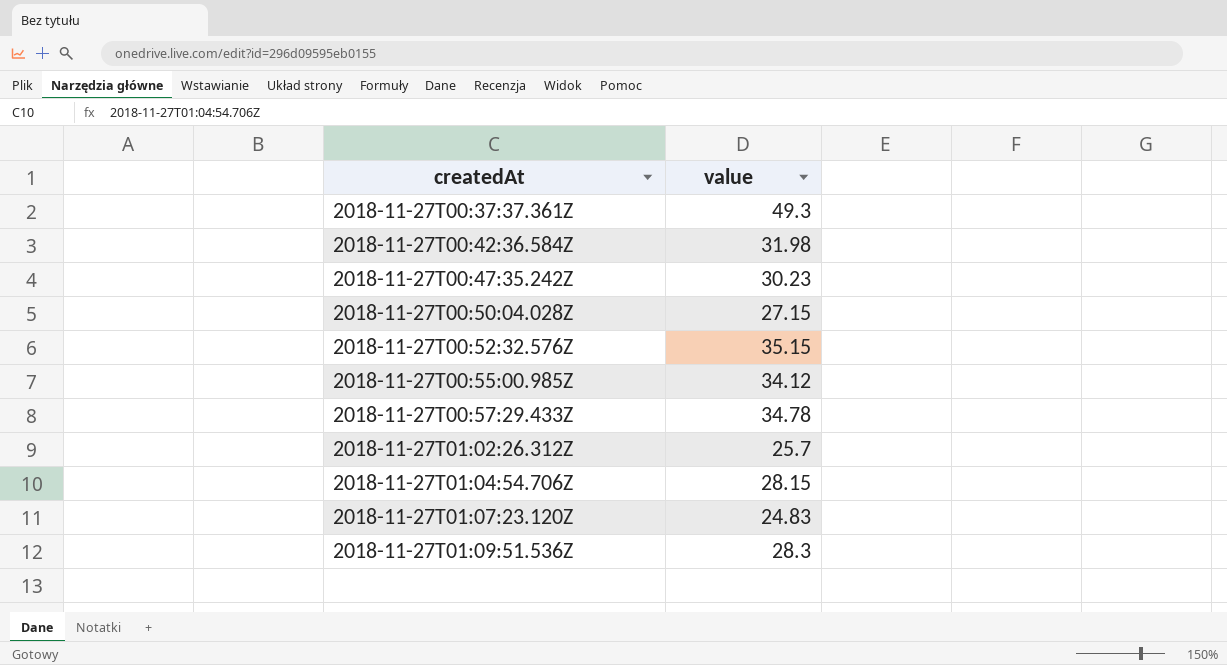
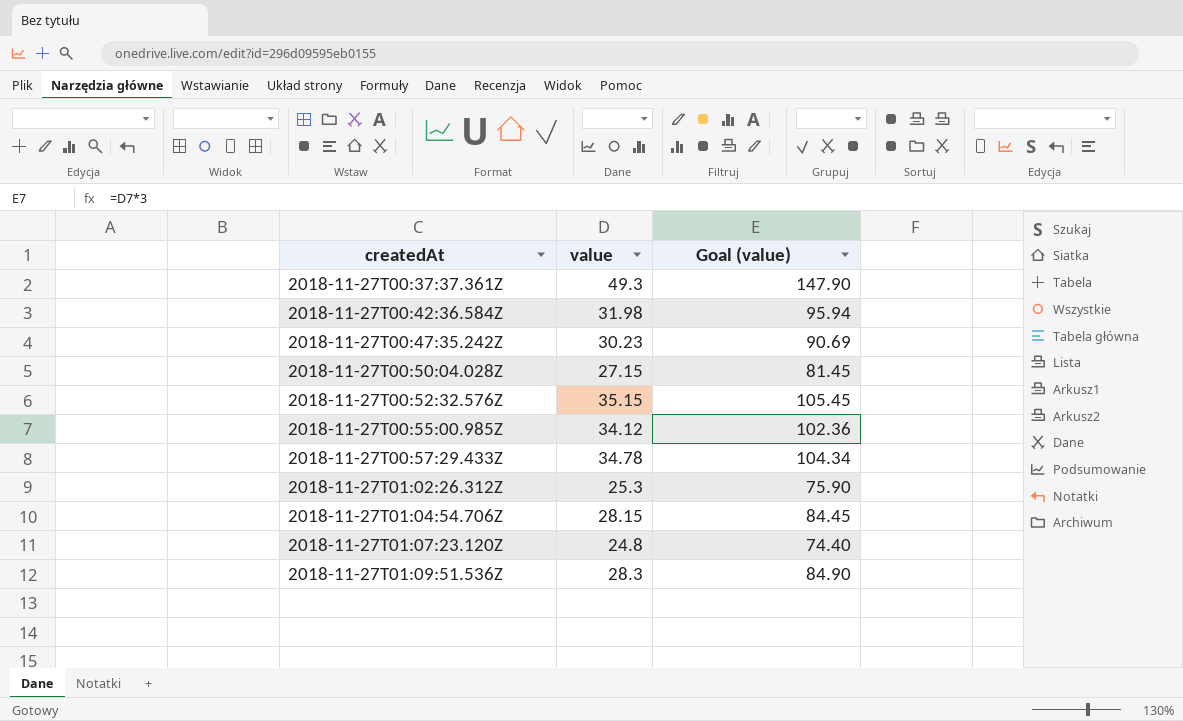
column Goal (value) | formula: none -> [value] * 3
2018-11-27T01:02:26.312Z | value: 25.7 -> 25.3
2018-11-27T01:07:23.120Z | value: 24.83 -> 24.8

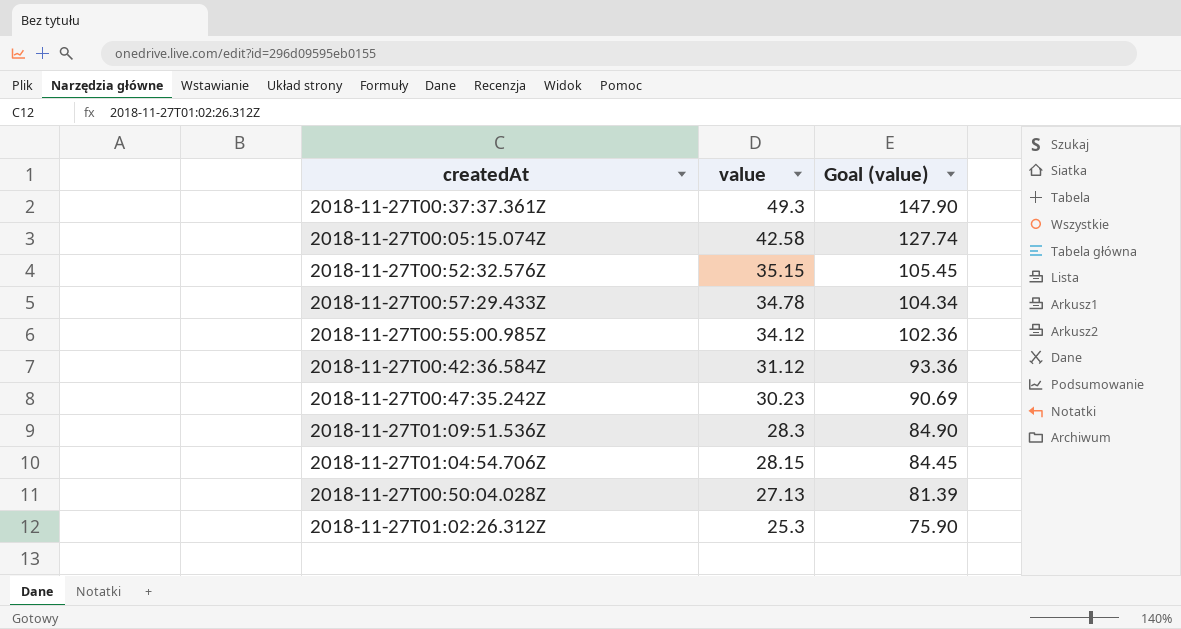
row order: createdAt ascending -> value descending
row 2018-11-27T01:07:23.120Z: 24.8 | 74.40 -> none
row 2018-11-27T00:05:15.074Z: none -> 42.58 | 127.74
2018-11-27T00:42:36.584Z | value: 31.98 -> 31.12
2018-11-27T00:42:36.584Z | Goal (value): 95.94 -> 93.36
2018-11-27T00:50:04.028Z | value: 27.15 -> 27.13
2018-11-27T00:50:04.028Z | Goal (value): 81.45 -> 81.39

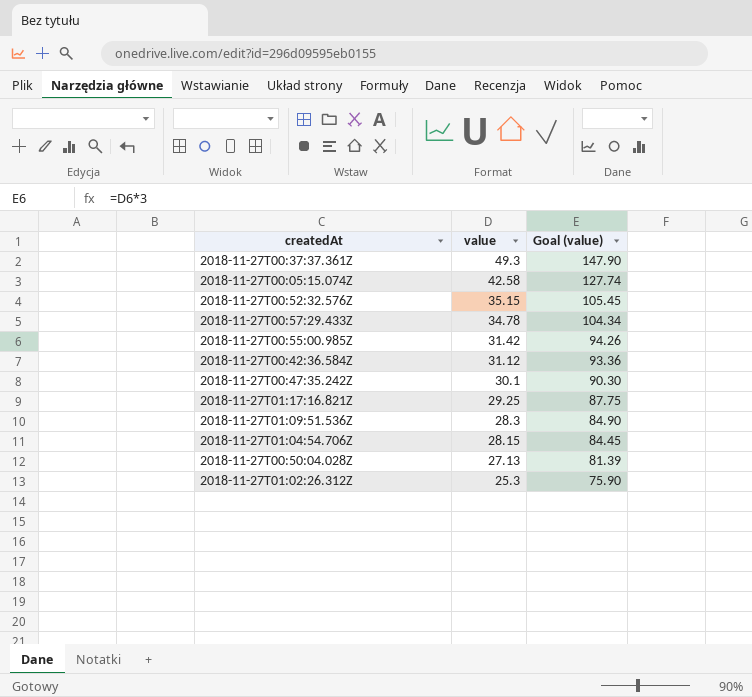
2018-11-27T00:55:00.985Z | value: 34.12 -> 31.42
2018-11-27T00:55:00.985Z | Goal (value): 102.36 -> 94.26
2018-11-27T00:47:35.242Z | value: 30.23 -> 30.1
2018-11-27T00:47:35.242Z | Goal (value): 90.69 -> 90.30
row 2018-11-27T01:17:16.821Z: none -> 29.25 | 87.75

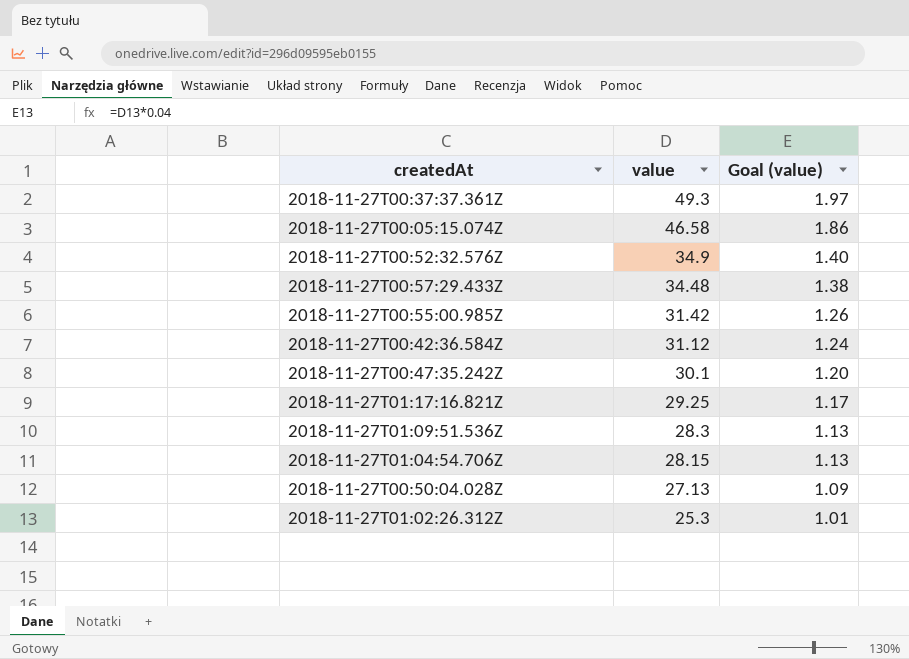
column Goal (value) | formula: [value] * 3 -> [value] * 0.04
2018-11-27T00:05:15.074Z | value: 42.58 -> 46.58
2018-11-27T00:52:32.576Z | value: 35.15 -> 34.9
2018-11-27T00:57:29.433Z | value: 34.78 -> 34.48

